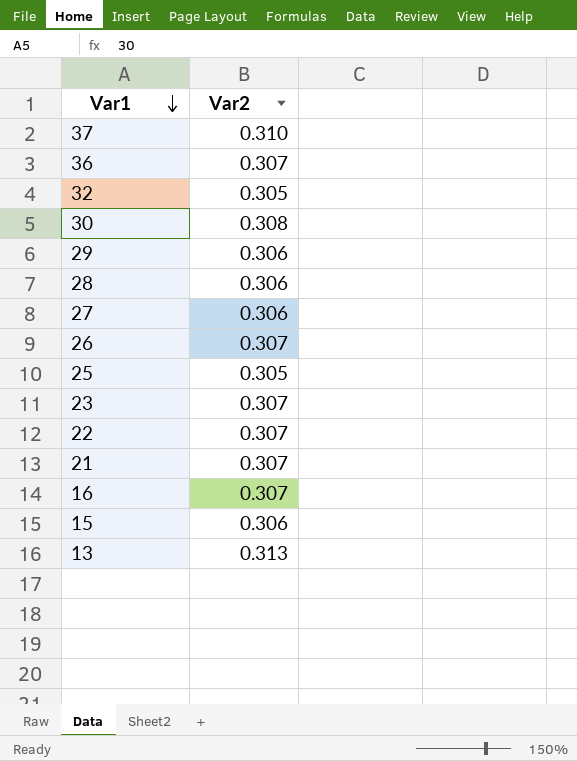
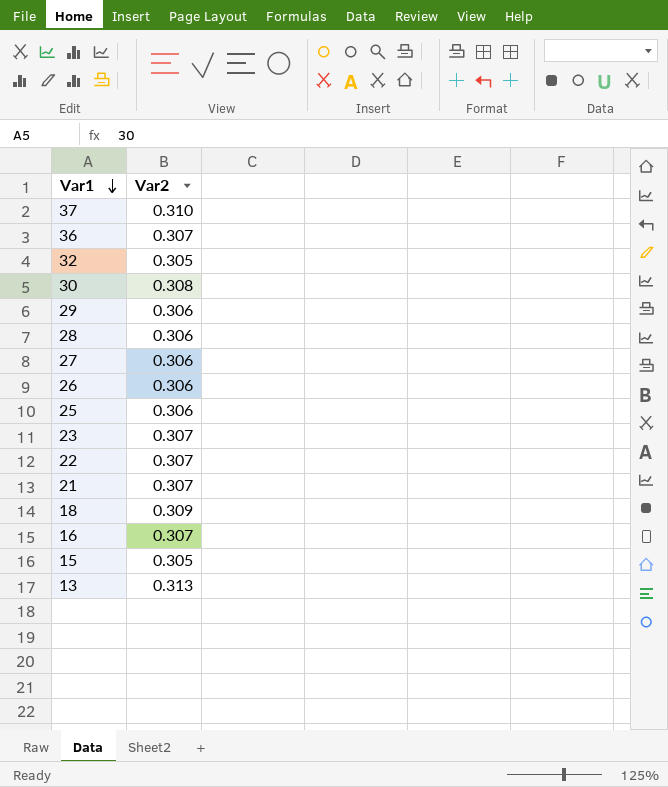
26 | Var2: 0.307 -> 0.306
25 | Var2: 0.305 -> 0.306
row 18: none -> 0.309
15 | Var2: 0.306 -> 0.305

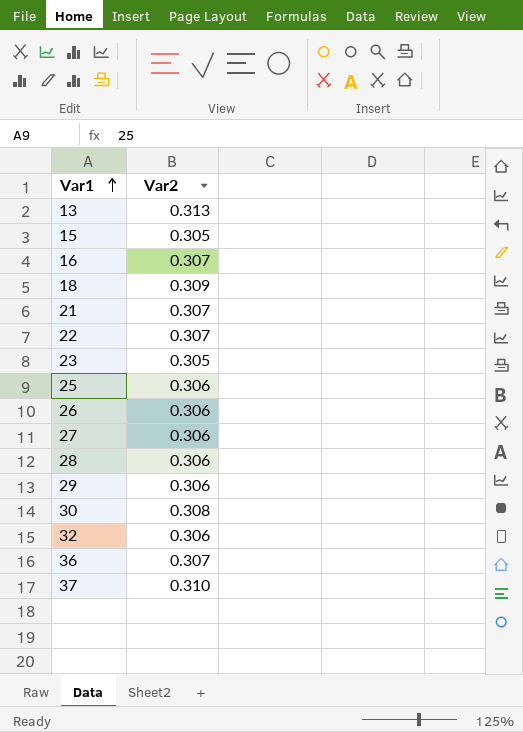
row order: Var1 descending -> Var1 ascending
23 | Var2: 0.307 -> 0.305
32 | Var2: 0.305 -> 0.306

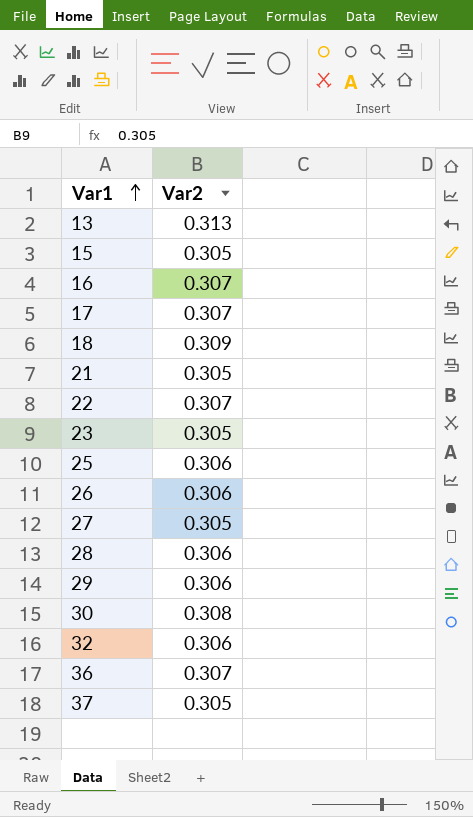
row 17: none -> 0.307
21 | Var2: 0.307 -> 0.305
27 | Var2: 0.306 -> 0.305
37 | Var2: 0.310 -> 0.305

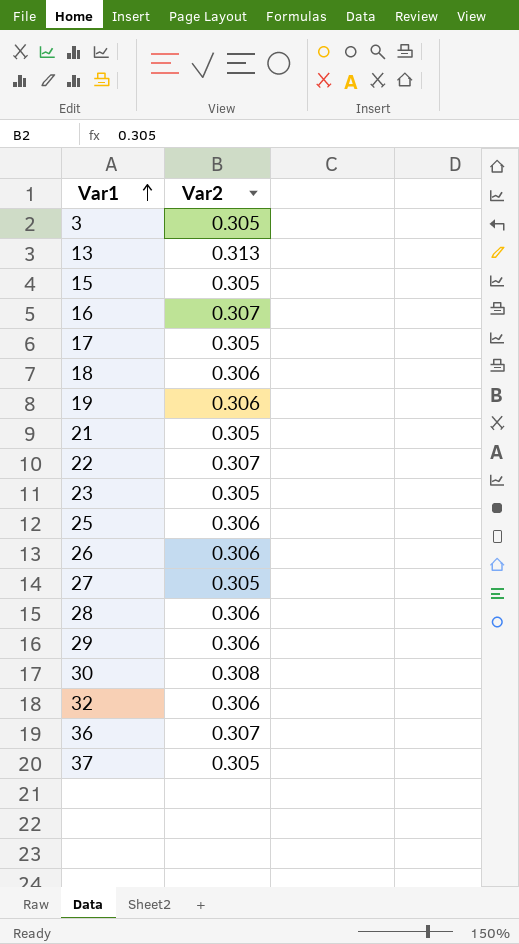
row 3: none -> 0.305
17 | Var2: 0.307 -> 0.305
18 | Var2: 0.309 -> 0.306
row 19: none -> 0.306

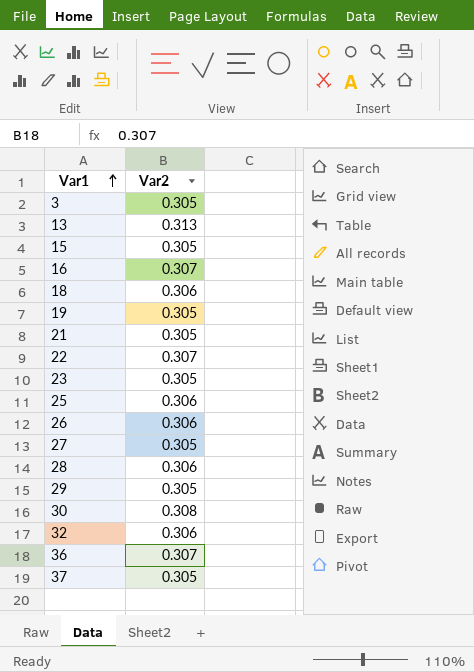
row 17: 0.305 -> none
19 | Var2: 0.306 -> 0.305
29 | Var2: 0.306 -> 0.305

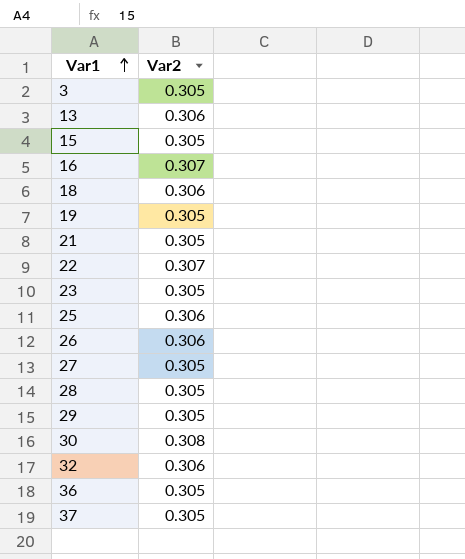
13 | Var2: 0.313 -> 0.306
28 | Var2: 0.306 -> 0.305
36 | Var2: 0.307 -> 0.305

